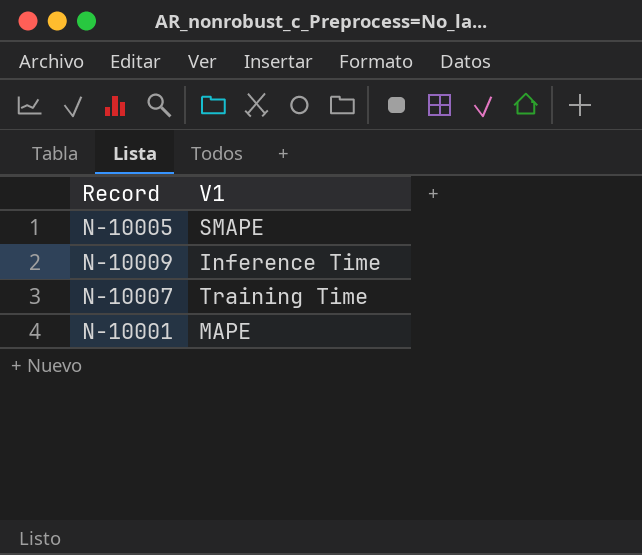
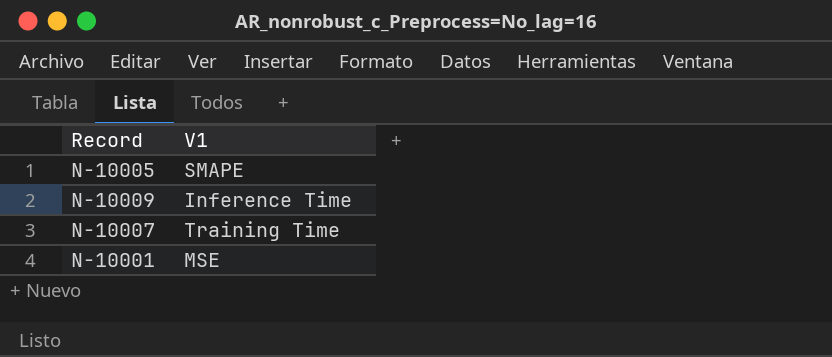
N-10001 | V1: MAPE -> MSE

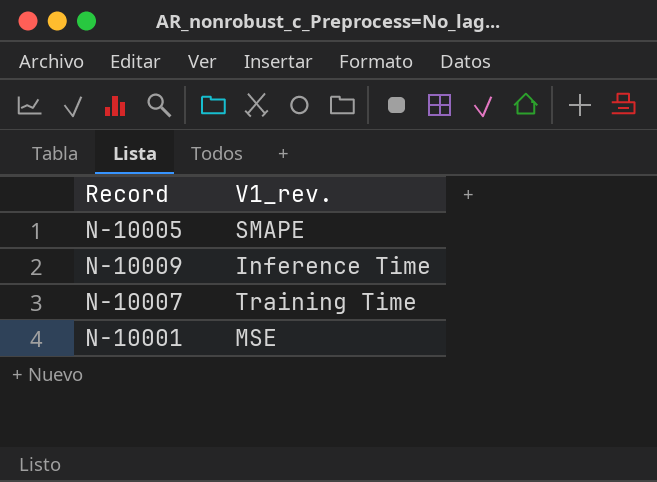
column name: V1 -> V1_rev.

